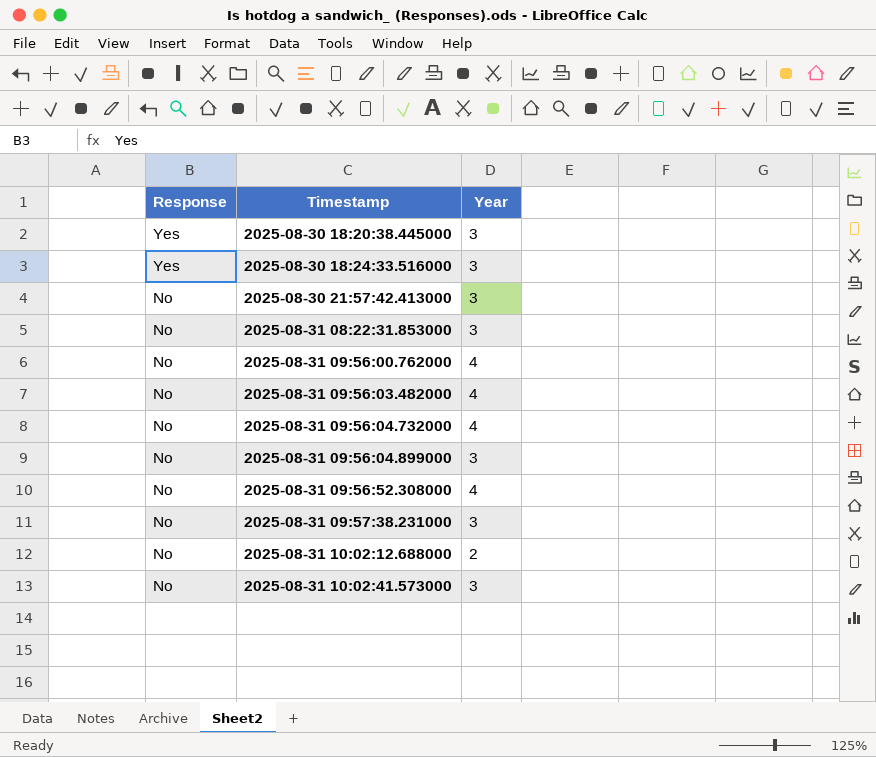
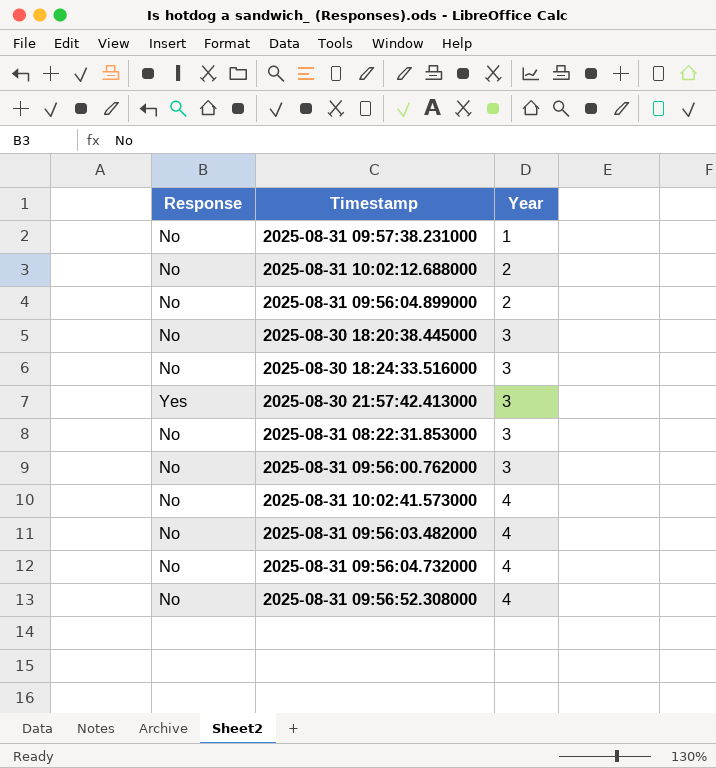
row order: Response descending -> Year ascending
2025-08-31 09:57:38.231000 | Year: 3 -> 1
2025-08-31 09:56:04.899000 | Year: 3 -> 2
2025-08-30 18:20:38.445000 | Response: Yes -> No
2025-08-30 18:24:33.516000 | Response: Yes -> No
2025-08-30 21:57:42.413000 | Response: No -> Yes
2025-08-31 09:56:00.762000 | Year: 4 -> 3
2025-08-31 10:02:41.573000 | Year: 3 -> 4

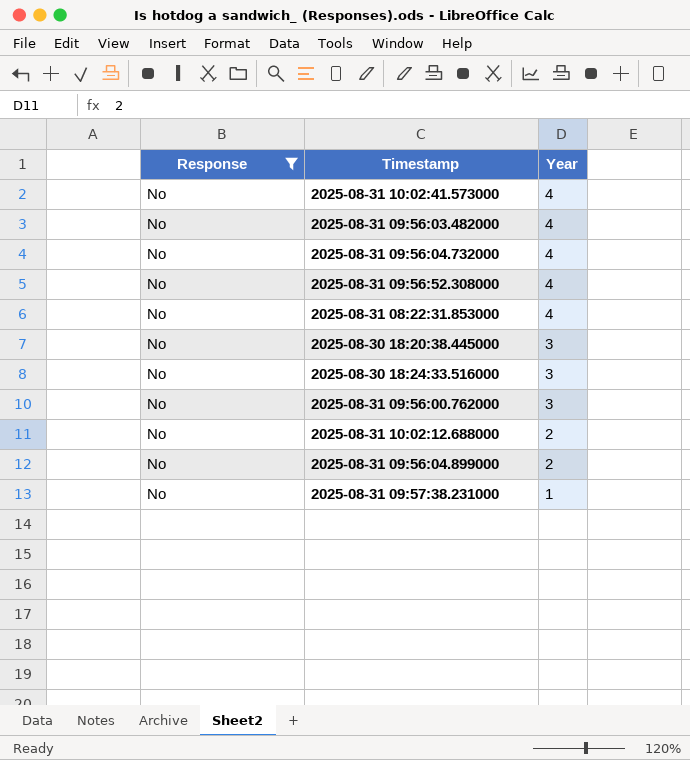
filter: none -> Response = No
row order: Year ascending -> Year descending
2025-08-31 08:22:31.853000 | Year: 3 -> 4

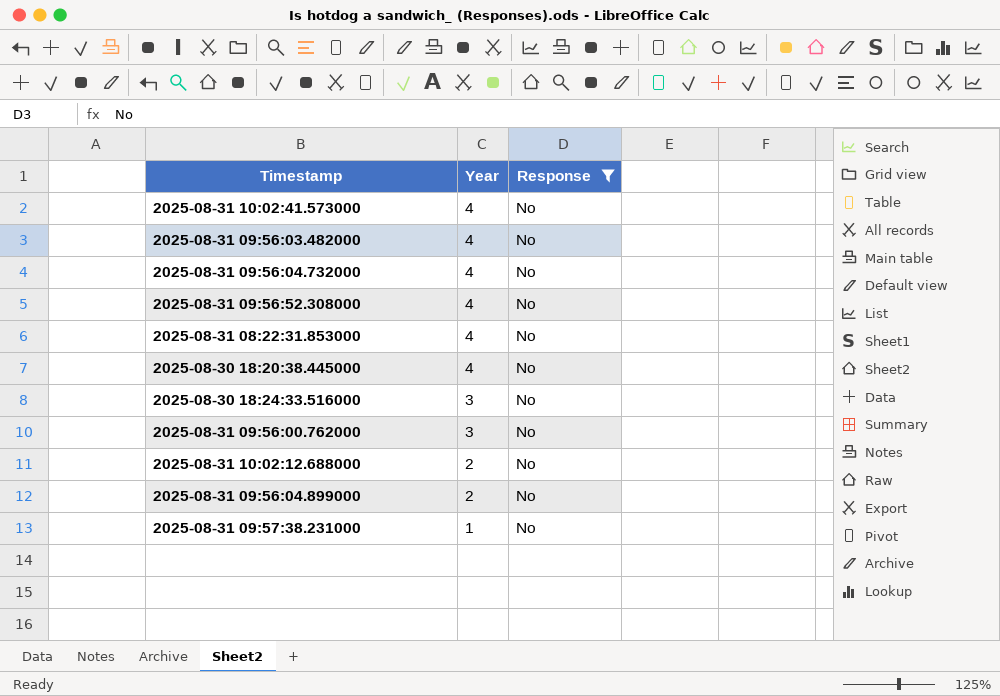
column Response | position: 1 -> 3
2025-08-30 18:20:38.445000 | Year: 3 -> 4

